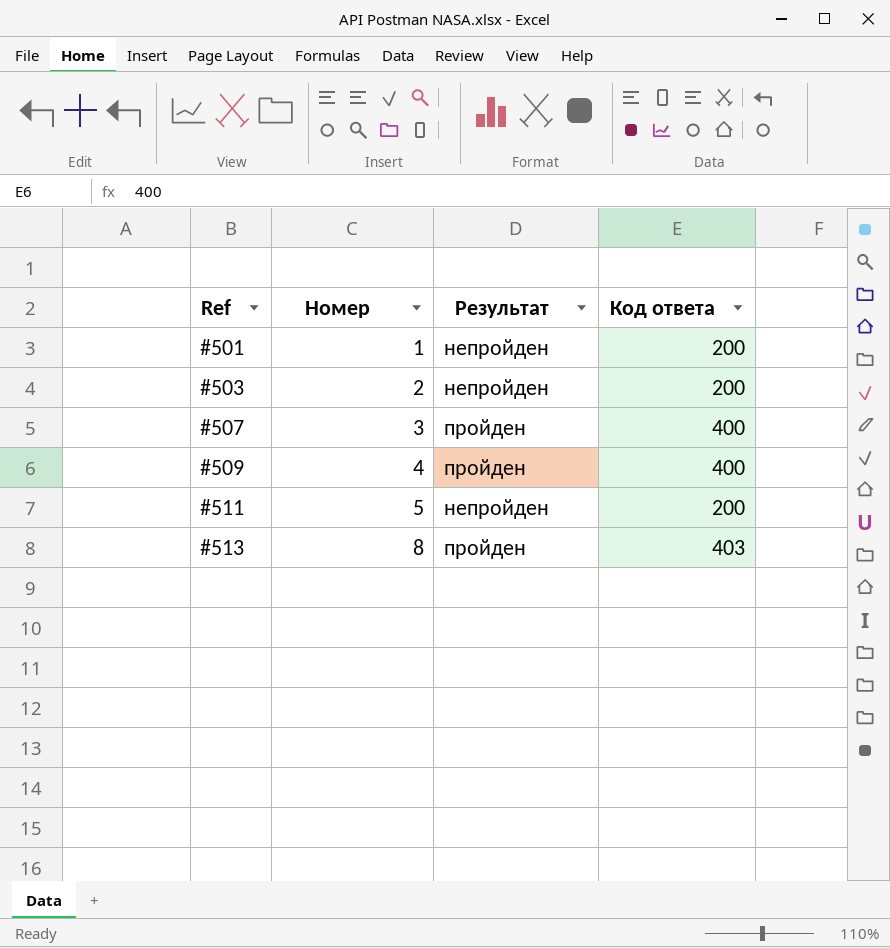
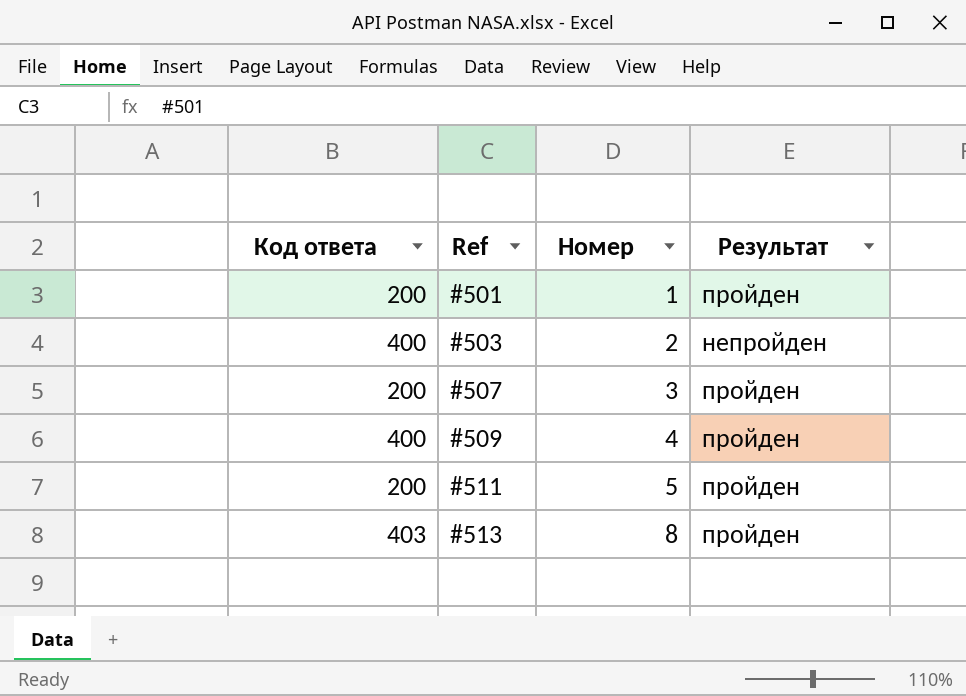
column Код ответа | position: 4 -> 1
#501 | Результат: непройден -> пройден
#503 | Код ответа: 200 -> 400
#507 | Код ответа: 400 -> 200
#511 | Результат: непройден -> пройден

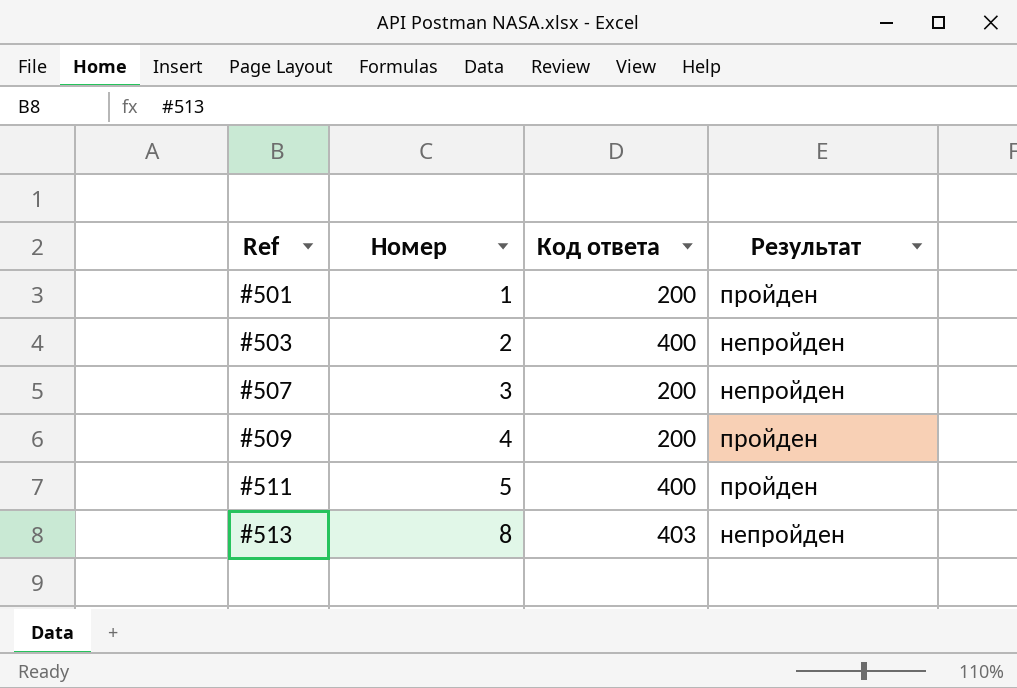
column Код ответа | position: 1 -> 3
#507 | Результат: пройден -> непройден
#509 | Код ответа: 400 -> 200
#511 | Код ответа: 200 -> 400
#513 | Результат: пройден -> непройден

